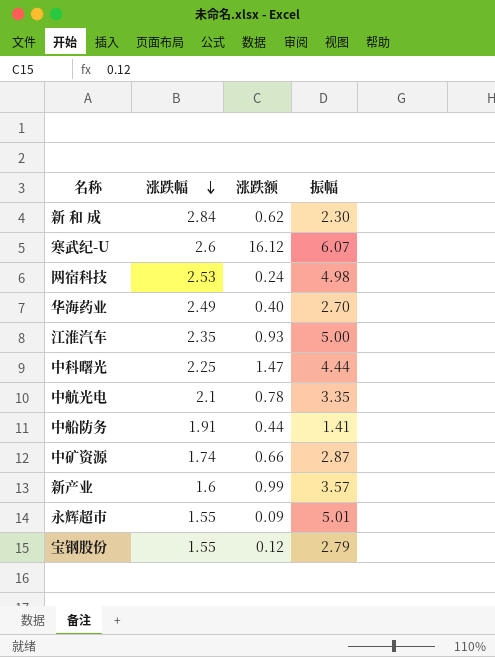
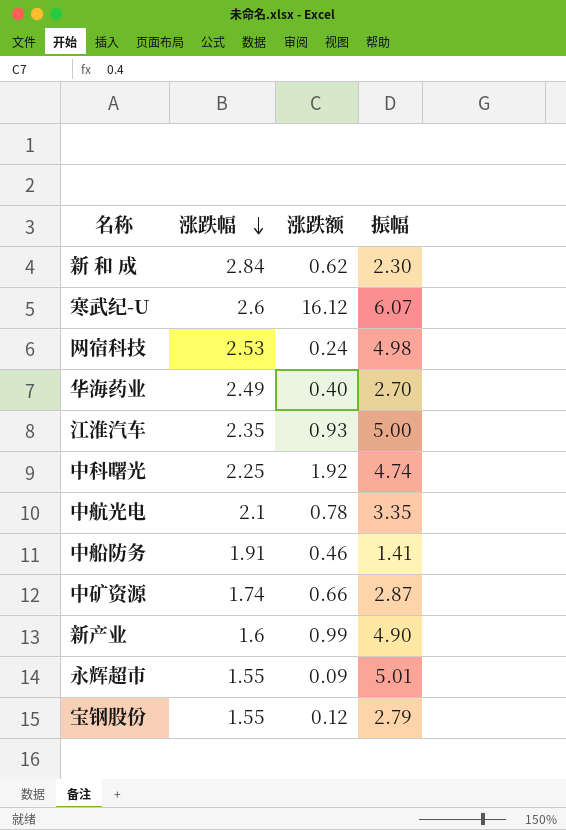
中科曙光 | 涨跌额: 1.47 -> 1.92
中科曙光 | 振幅: 4.44 -> 4.74
中船防务 | 涨跌额: 0.44 -> 0.46
新产业 | 振幅: 3.57 -> 4.90

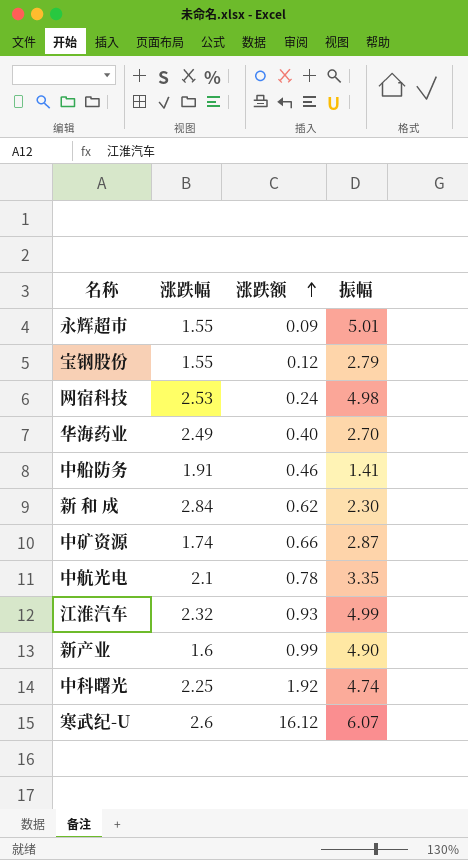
row order: 涨跌幅 descending -> 涨跌额 ascending
江淮汽车 | 涨跌幅: 2.35 -> 2.32
江淮汽车 | 振幅: 5.00 -> 4.99

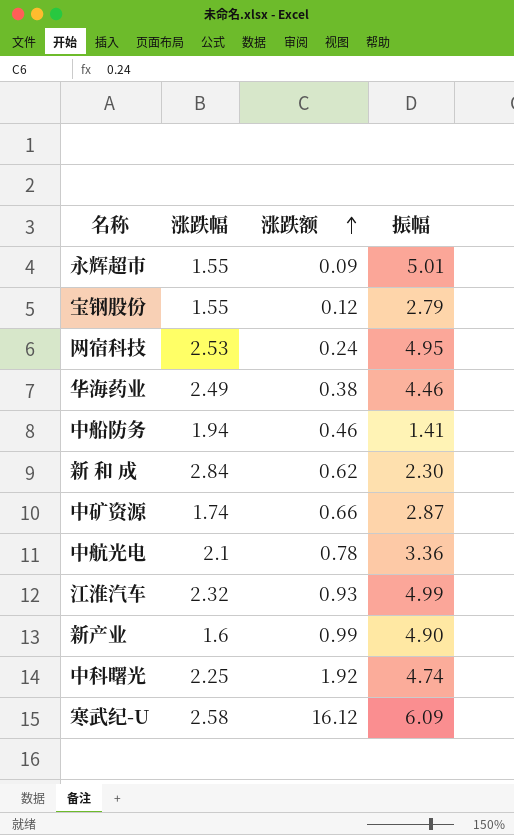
网宿科技 | 振幅: 4.98 -> 4.95
华海药业 | 涨跌额: 0.40 -> 0.38
华海药业 | 振幅: 2.70 -> 4.46
中船防务 | 涨跌幅: 1.91 -> 1.94
中航光电 | 振幅: 3.35 -> 3.36
寒武纪-U | 涨跌幅: 2.6 -> 2.58
寒武纪-U | 振幅: 6.07 -> 6.09

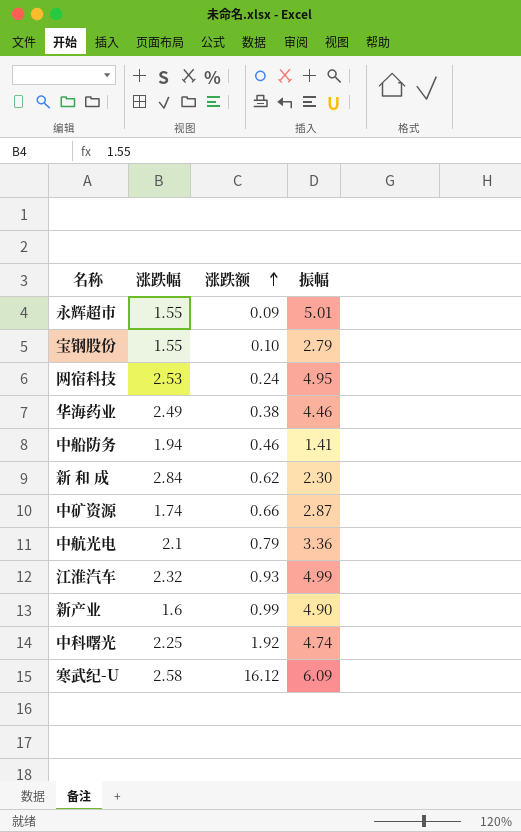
宝钢股份 | 涨跌额: 0.12 -> 0.10
中航光电 | 涨跌额: 0.78 -> 0.79

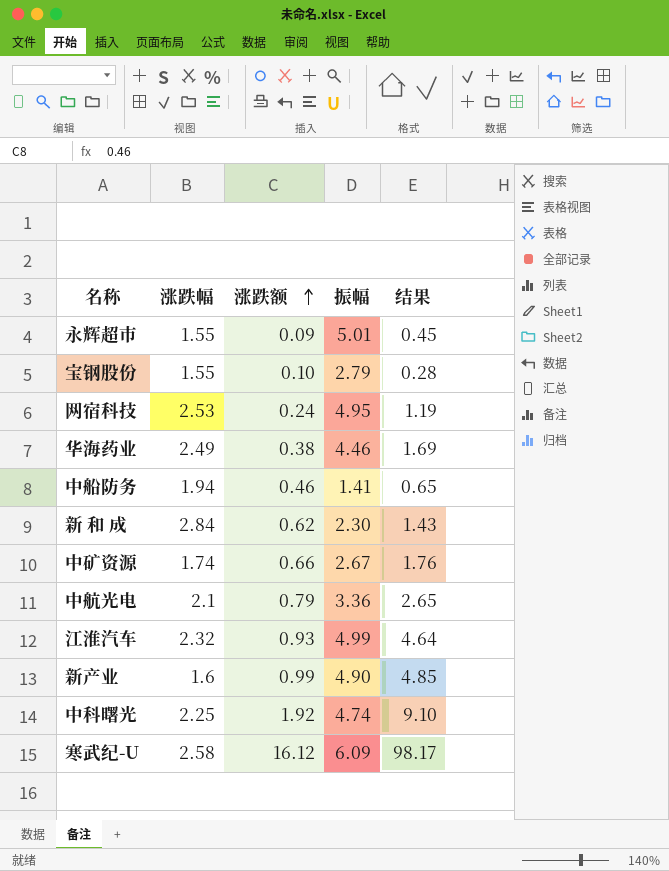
column 结果 | formula: none -> [涨跌额] * [振幅]
中矿资源 | 振幅: 2.87 -> 2.67

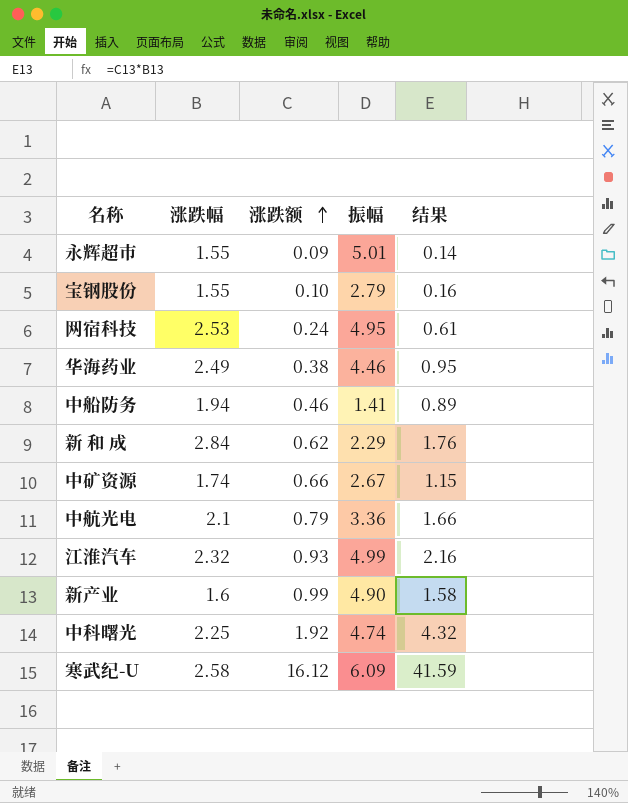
column 结果 | formula: [涨跌额] * [振幅] -> [涨跌幅] * [涨跌额]
新 和 成 | 振幅: 2.30 -> 2.29

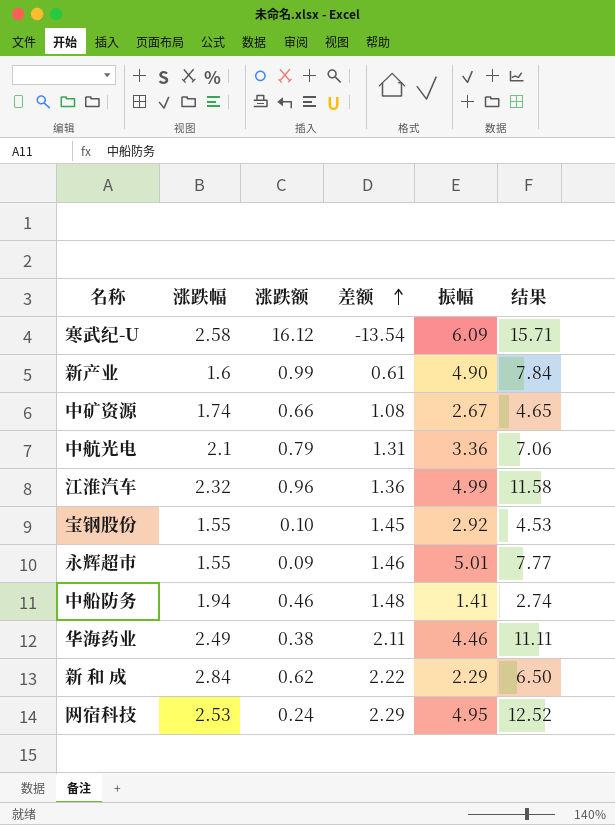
row order: 涨跌额 ascending -> 差额 ascending
column 差额 | formula: none -> [涨跌幅] - [涨跌额]
column 结果 | formula: [涨跌幅] * [涨跌额] -> [涨跌幅] * [振幅]
row 中科曙光: 2.25 | 1.92 | 4.74 | 4.32 -> none
江淮汽车 | 涨跌额: 0.93 -> 0.96
宝钢股份 | 振幅: 2.79 -> 2.92

